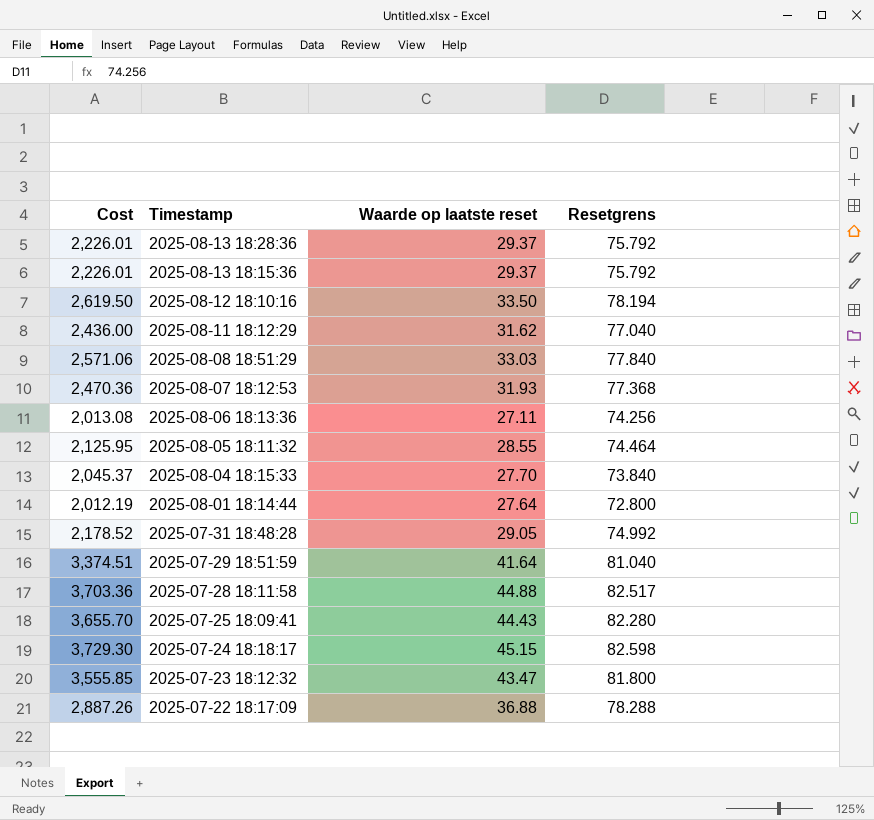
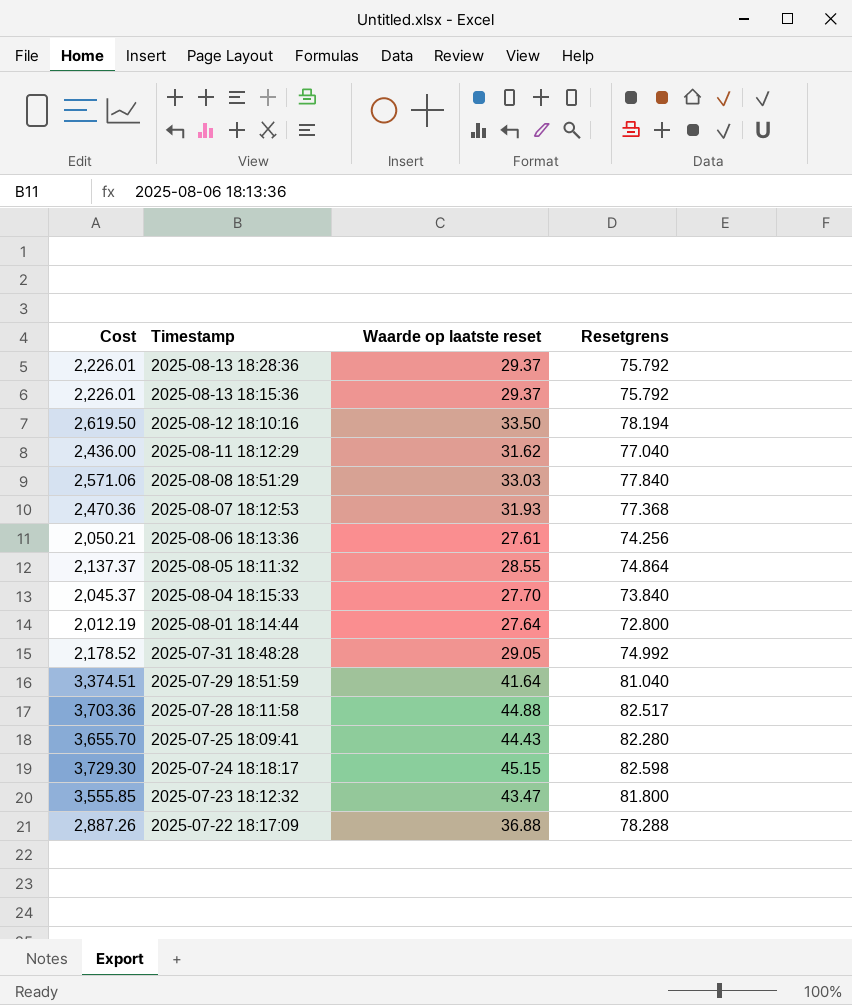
2025-08-06 18:13:36 | Cost: 2,013.08 -> 2,050.21
2025-08-06 18:13:36 | Waarde op laatste reset: 27.11 -> 27.61
2025-08-05 18:11:32 | Cost: 2,125.95 -> 2,137.37
2025-08-05 18:11:32 | Resetgrens: 74.464 -> 74.864

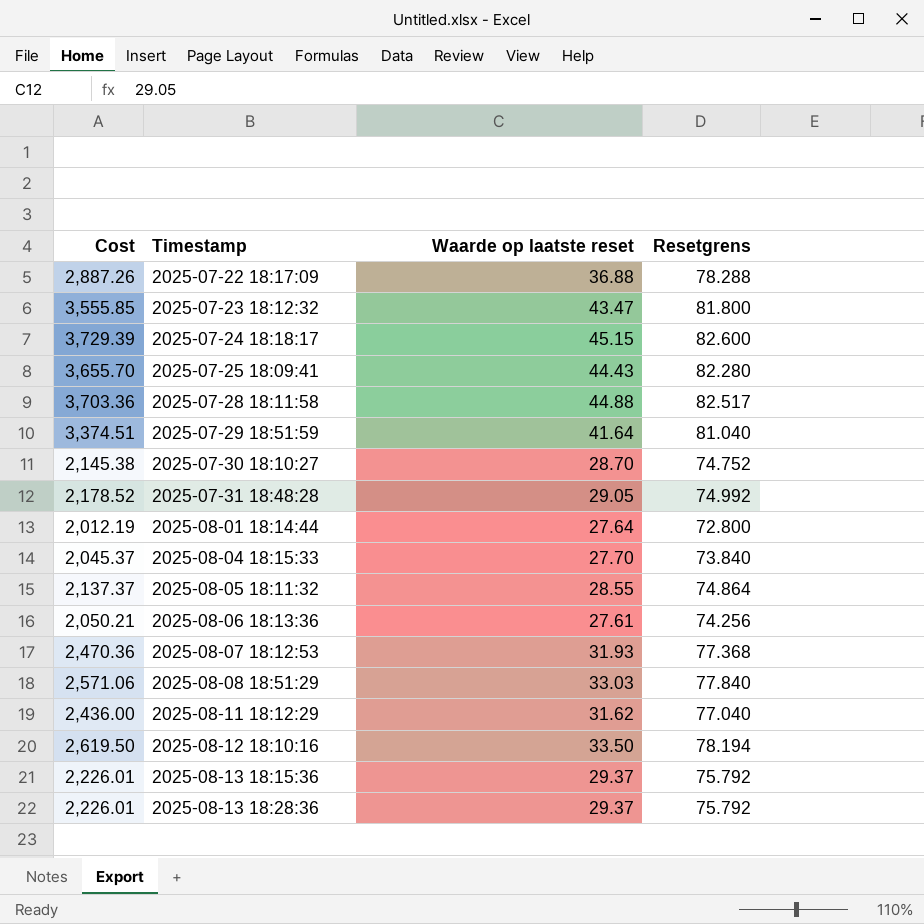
row order: Timestamp descending -> Timestamp ascending
2025-07-24 18:18:17 | Cost: 3,729.30 -> 3,729.39
2025-07-24 18:18:17 | Resetgrens: 82.598 -> 82.600
row 2025-07-30 18:10:27: none -> 2,145.38 | 28.70 | 74.752

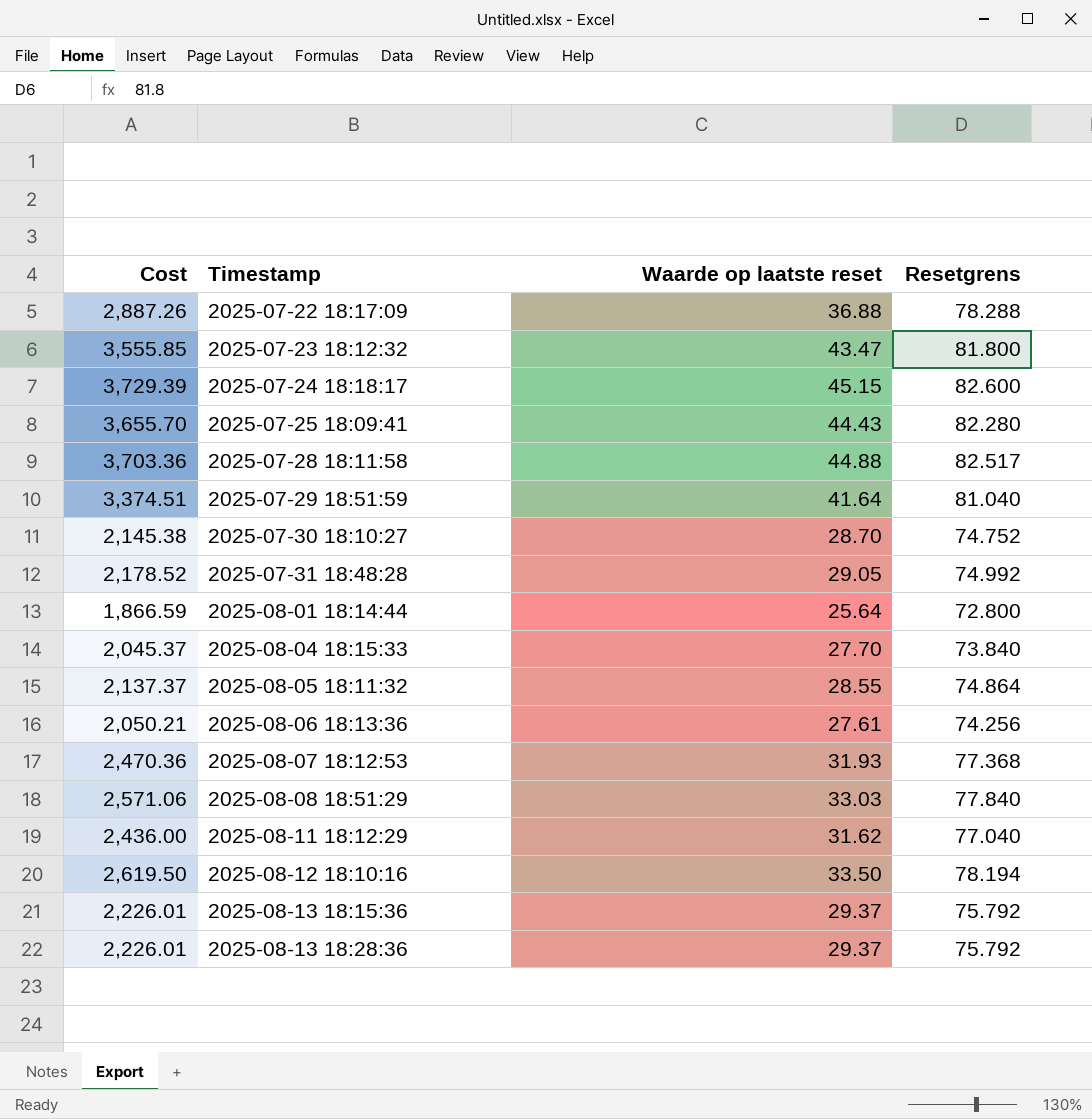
2025-08-01 18:14:44 | Cost: 2,012.19 -> 1,866.59
2025-08-01 18:14:44 | Waarde op laatste reset: 27.64 -> 25.64

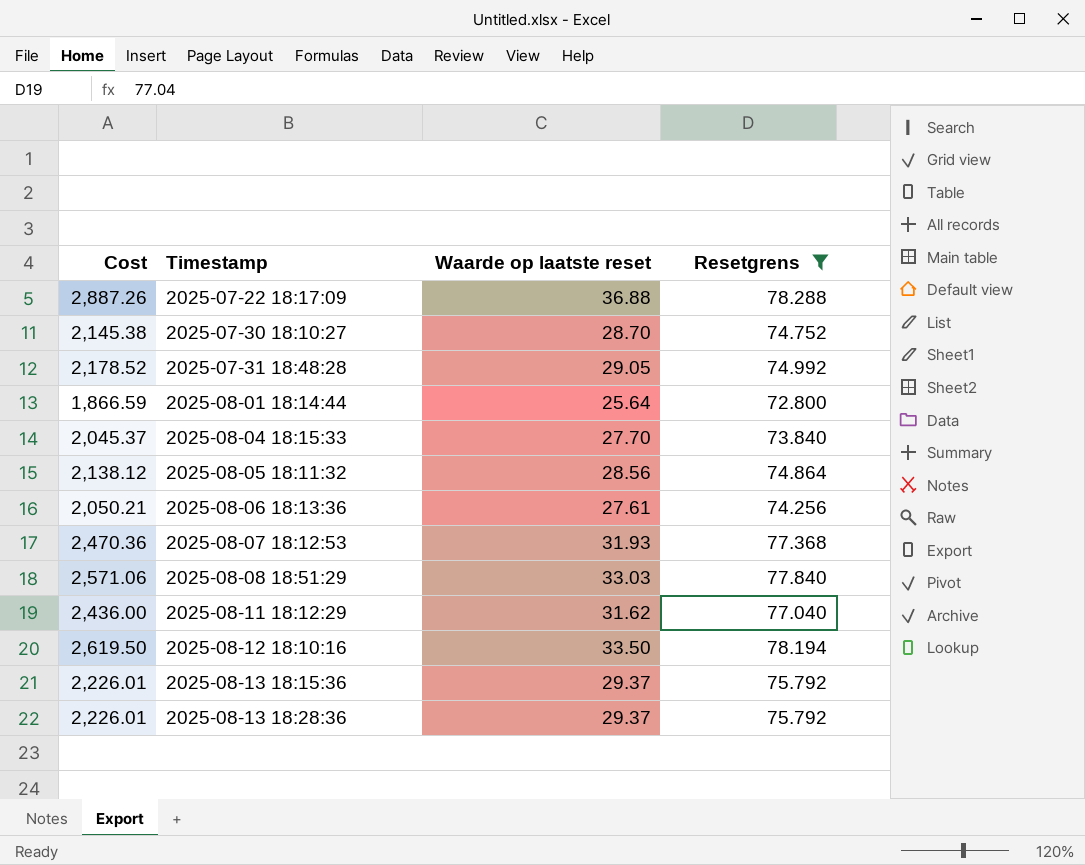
filter: none -> Resetgrens <= 78.288
2025-08-05 18:11:32 | Cost: 2,137.37 -> 2,138.12
2025-08-05 18:11:32 | Waarde op laatste reset: 28.55 -> 28.56

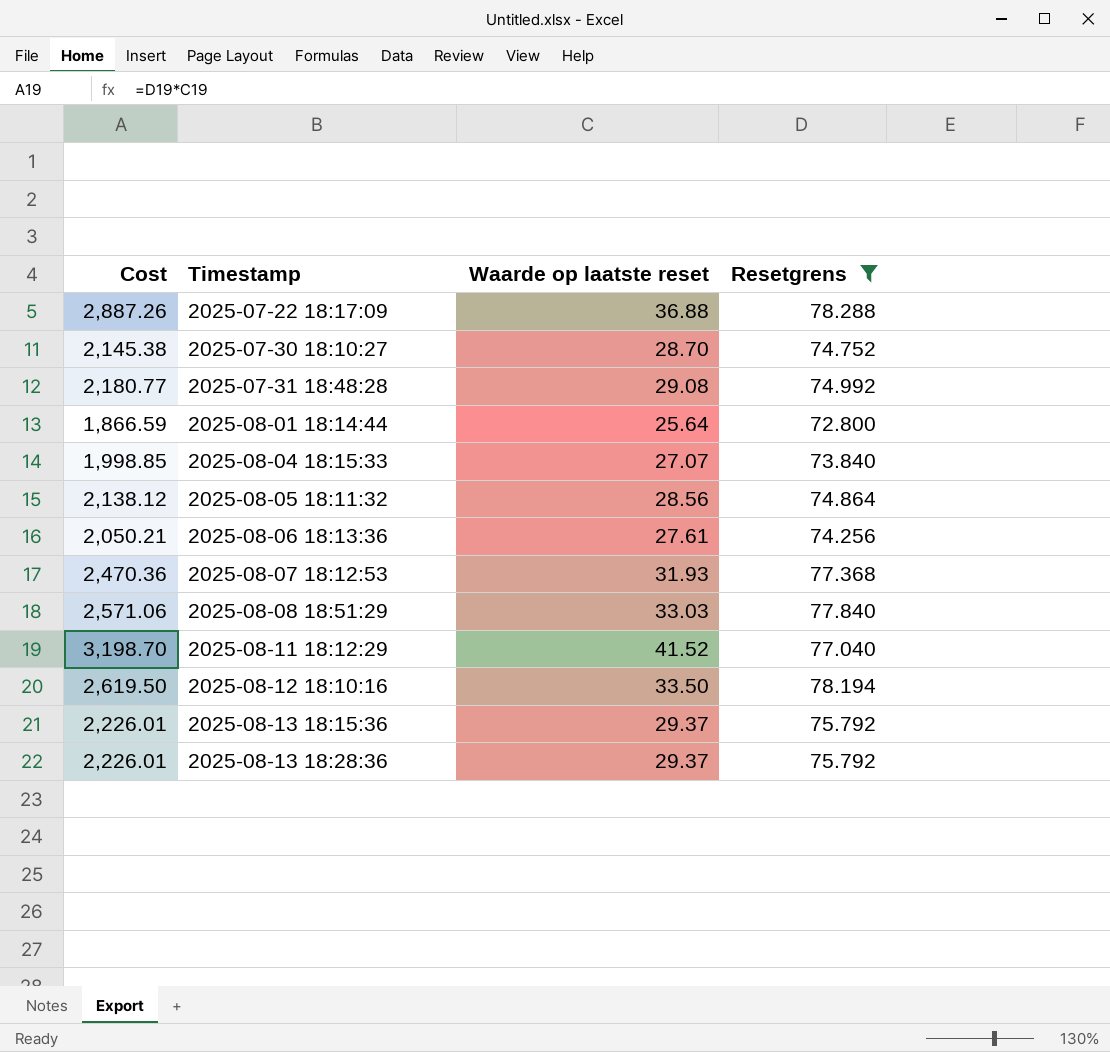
2025-07-31 18:48:28 | Cost: 2,178.52 -> 2,180.77
2025-07-31 18:48:28 | Waarde op laatste reset: 29.05 -> 29.08
2025-08-04 18:15:33 | Cost: 2,045.37 -> 1,998.85
2025-08-04 18:15:33 | Waarde op laatste reset: 27.70 -> 27.07
2025-08-11 18:12:29 | Cost: 2,436.00 -> 3,198.70
2025-08-11 18:12:29 | Waarde op laatste reset: 31.62 -> 41.52

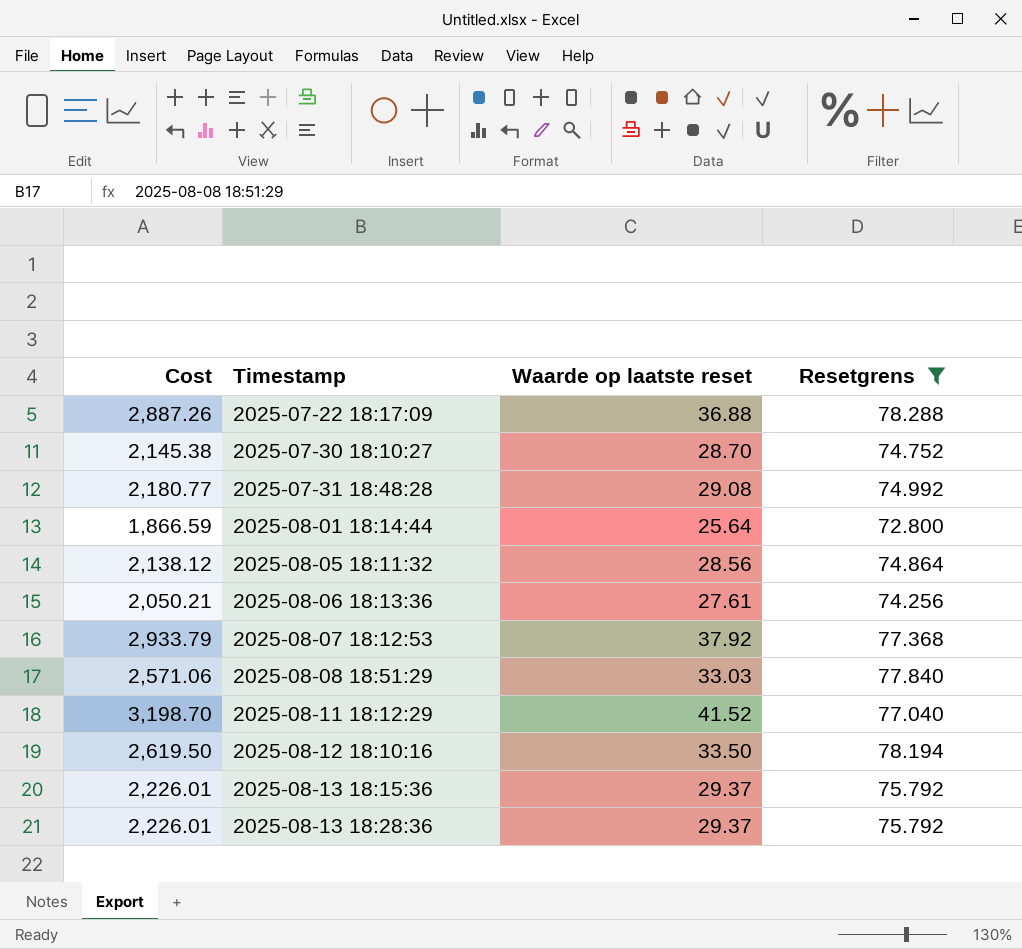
row 2025-08-04 18:15:33: 1,998.85 | 27.07 | 73.840 -> none
2025-08-07 18:12:53 | Cost: 2,470.36 -> 2,933.79
2025-08-07 18:12:53 | Waarde op laatste reset: 31.93 -> 37.92

